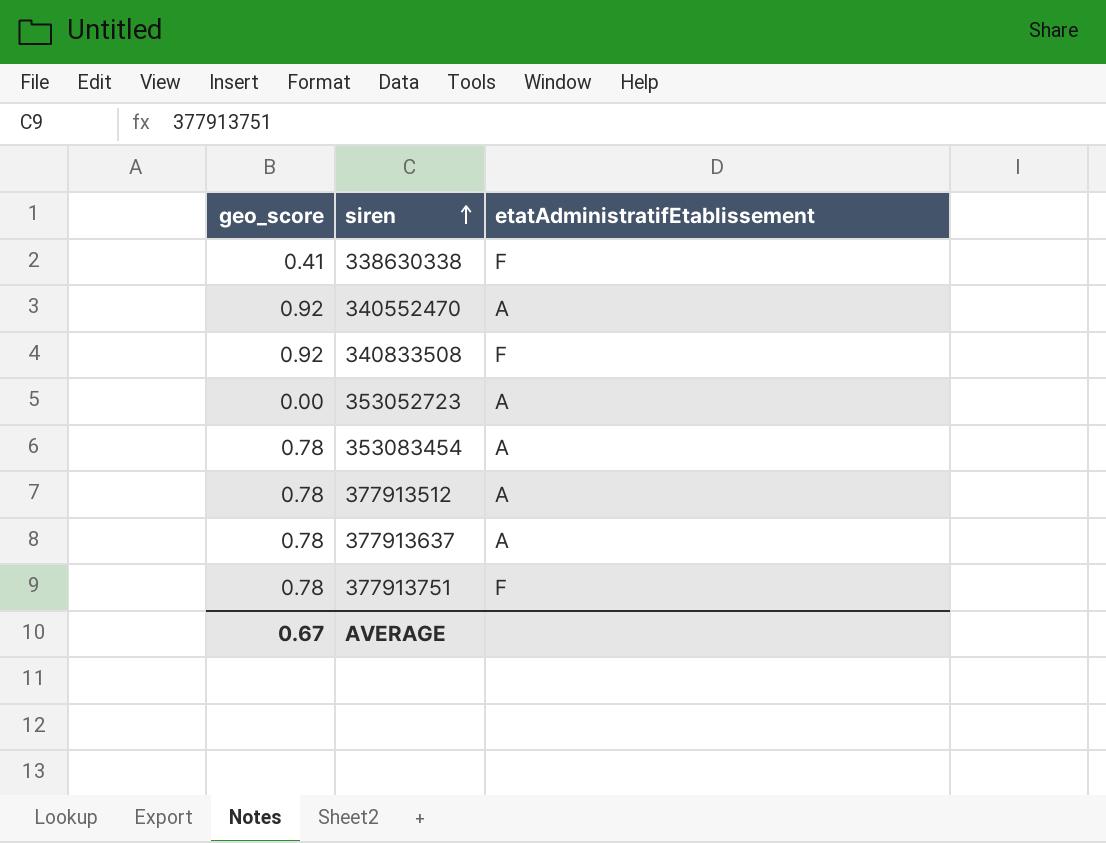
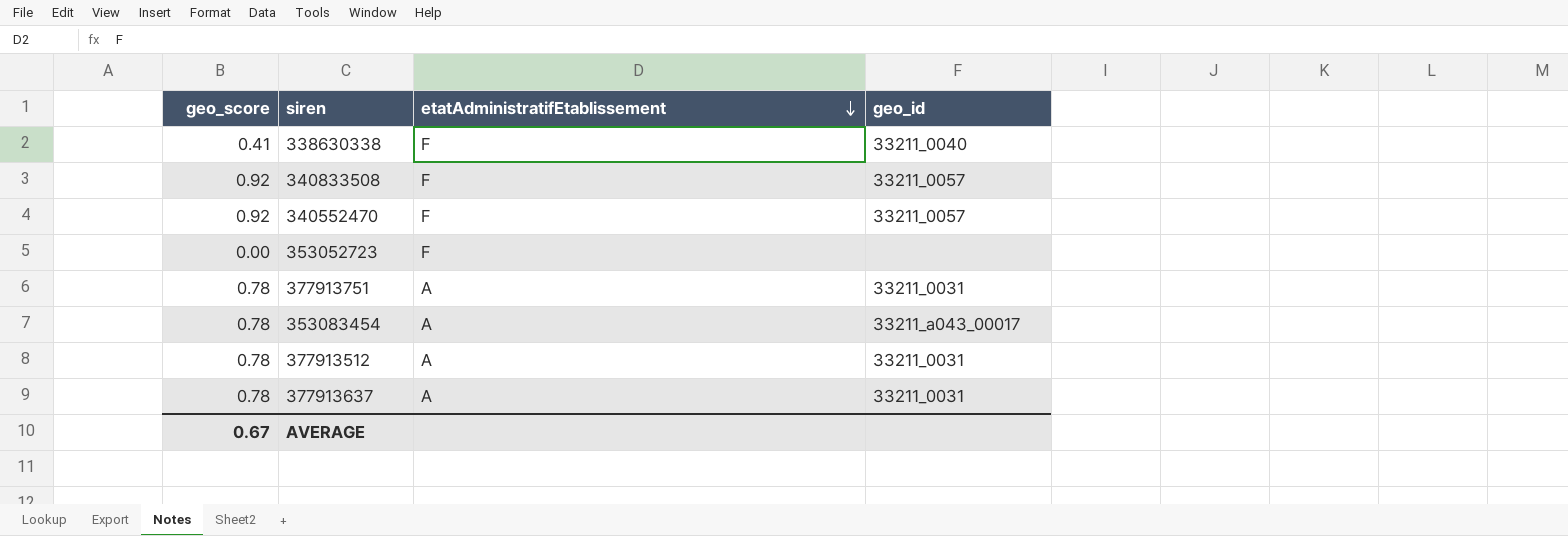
row order: siren ascending -> etatAdministratifEtablissement descending
column geo_id | position: none -> 4
340552470 | etatAdministratifEtablissement: A -> F
353052723 | etatAdministratifEtablissement: A -> F
377913751 | etatAdministratifEtablissement: F -> A

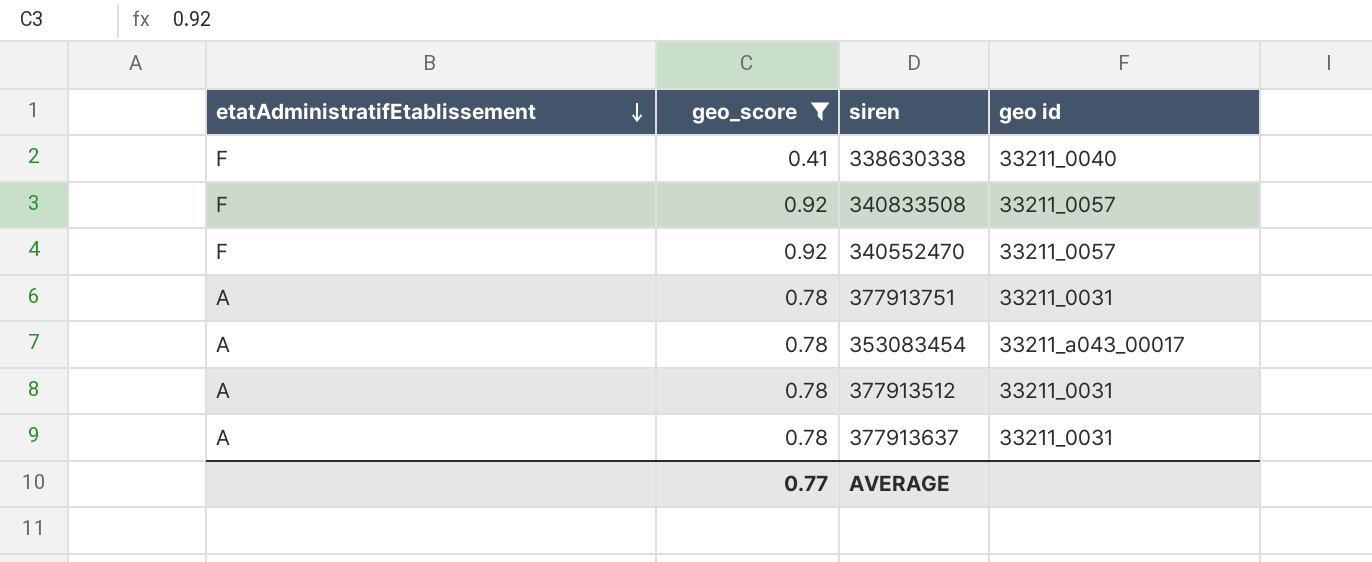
filter: none -> geo_score != 0.00
column etatAdministratifEtablissement | position: 3 -> 1
column name: geo_id -> geo id
AVERAGE | geo_score: 0.67 -> 0.77

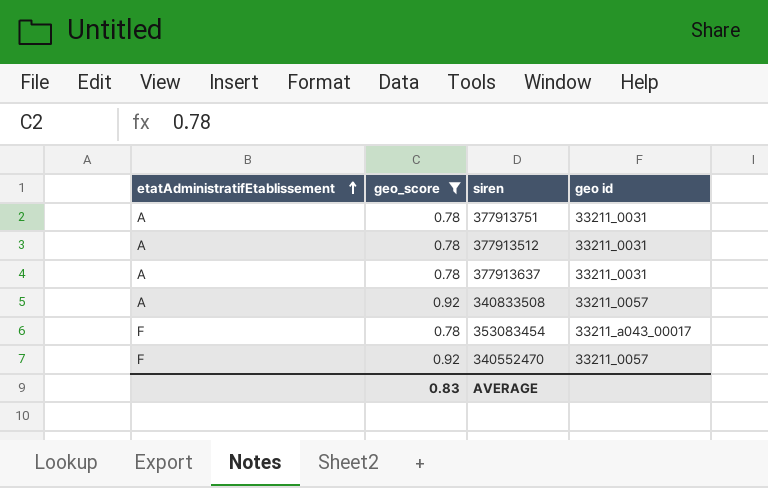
row order: etatAdministratifEtablissement descending -> etatAdministratifEtablissement ascending
row 338630338: F | 0.41 | 33211_0040 -> none
340833508 | etatAdministratifEtablissement: F -> A
353083454 | etatAdministratifEtablissement: A -> F
AVERAGE | geo_score: 0.77 -> 0.83

